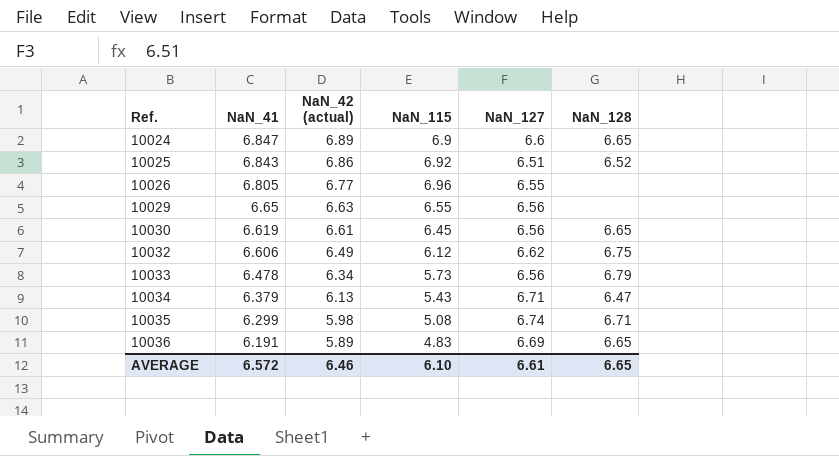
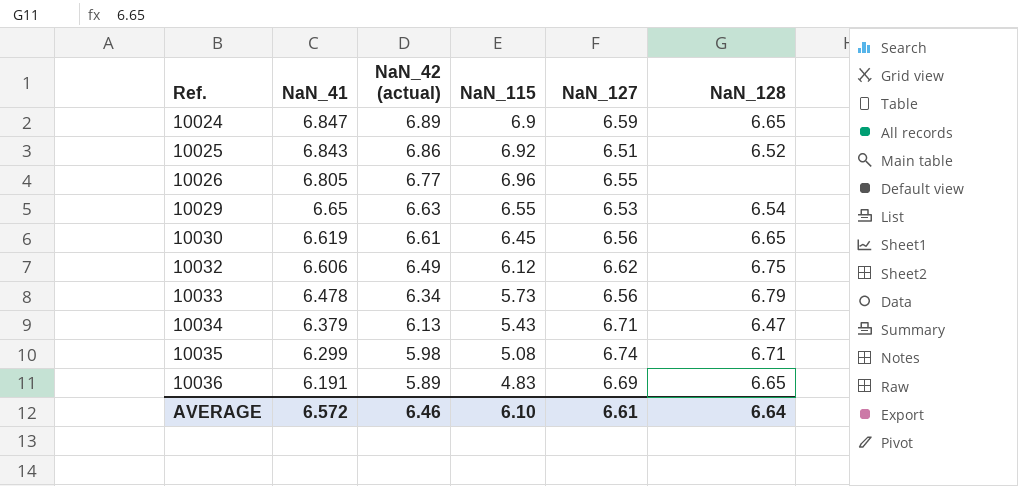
10024 | NaN_127: 6.6 -> 6.59
10029 | NaN_127: 6.56 -> 6.53
10029 | NaN_128: none -> 6.54
AVERAGE | NaN_128: 6.65 -> 6.64

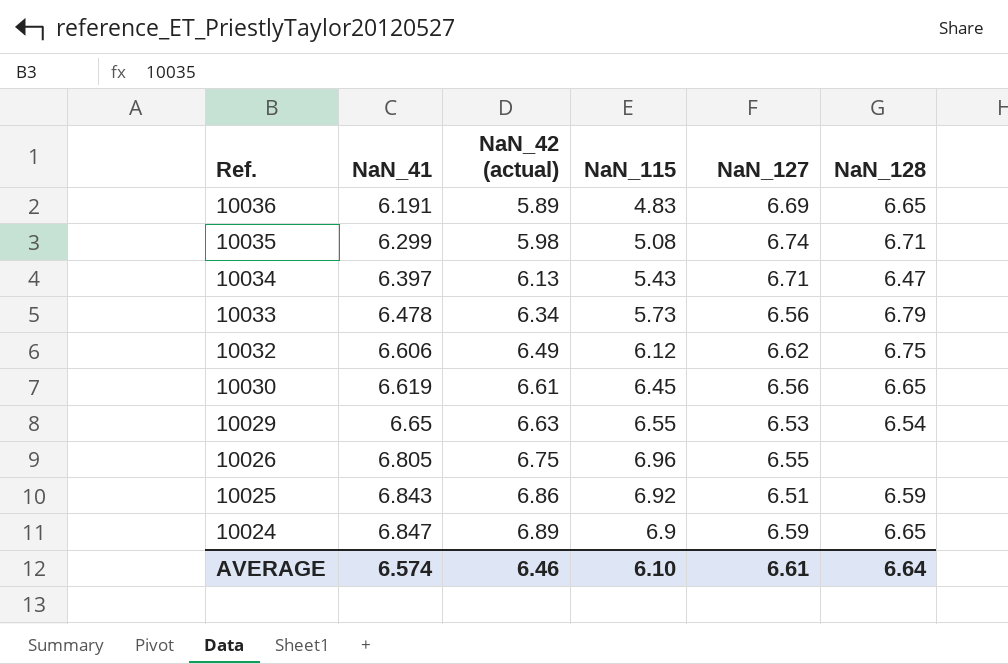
row order: Ref. ascending -> Ref. descending
10034 | NaN_41: 6.379 -> 6.397
10026 | NaN_42 (actual): 6.77 -> 6.75
10025 | NaN_128: 6.52 -> 6.59
AVERAGE | NaN_41: 6.572 -> 6.574

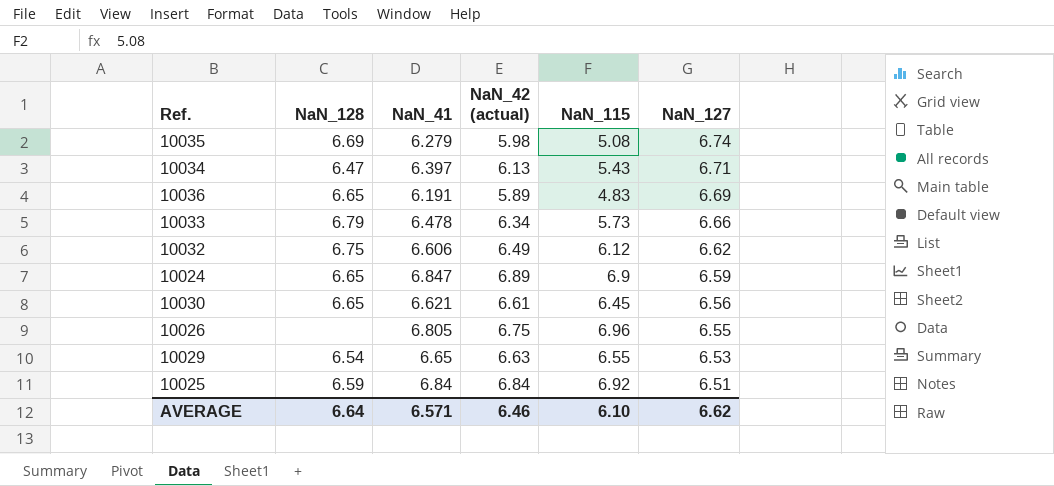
row order: Ref. descending -> NaN_127 descending
column NaN_128 | position: 6 -> 2
10035 | NaN_128: 6.71 -> 6.69
10035 | NaN_41: 6.299 -> 6.279
10033 | NaN_127: 6.56 -> 6.66
10030 | NaN_41: 6.619 -> 6.621
10025 | NaN_41: 6.843 -> 6.84
10025 | NaN_42 (actual): 6.86 -> 6.84
AVERAGE | NaN_41: 6.574 -> 6.571
AVERAGE | NaN_127: 6.61 -> 6.62

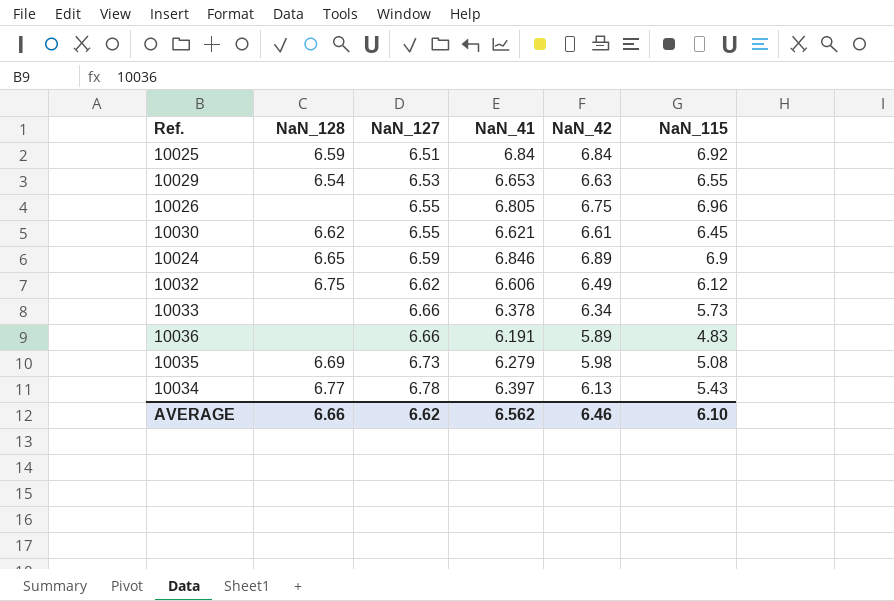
row order: NaN_127 descending -> NaN_127 ascending
column NaN_127 | position: 6 -> 3
column name: NaN_42 (actual) -> NaN_42
10029 | NaN_41: 6.65 -> 6.653
10030 | NaN_128: 6.65 -> 6.62
10030 | NaN_127: 6.56 -> 6.55
10024 | NaN_41: 6.847 -> 6.846
10033 | NaN_128: 6.79 -> none
10033 | NaN_41: 6.478 -> 6.378
10036 | NaN_128: 6.65 -> none
10036 | NaN_127: 6.69 -> 6.66
10035 | NaN_127: 6.74 -> 6.73
10034 | NaN_128: 6.47 -> 6.77
10034 | NaN_127: 6.71 -> 6.78
AVERAGE | NaN_128: 6.64 -> 6.66
AVERAGE | NaN_41: 6.571 -> 6.562

